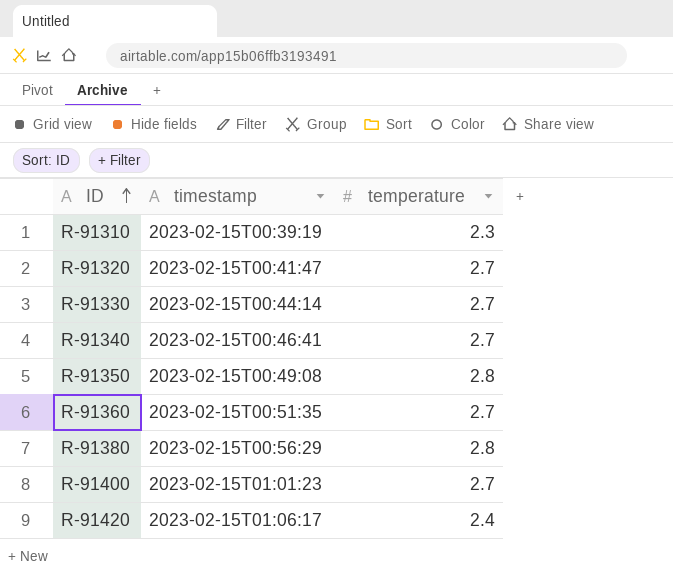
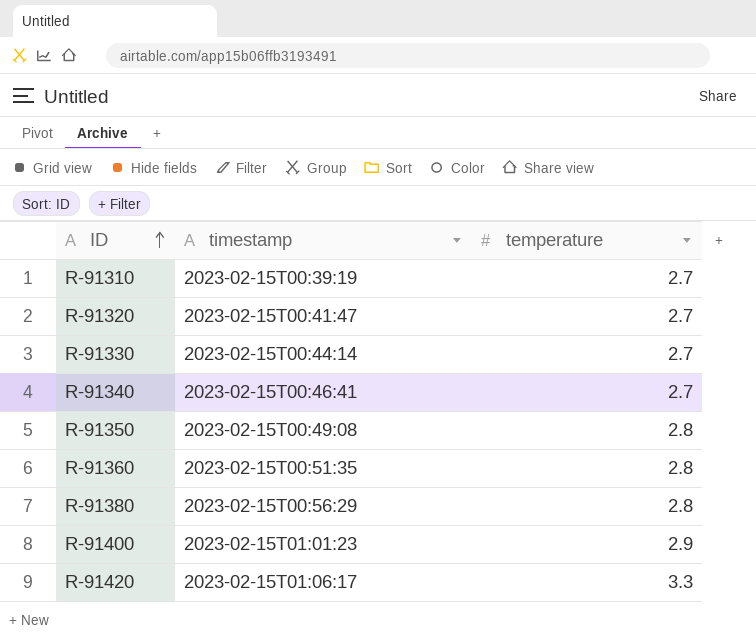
R-91310 | temperature: 2.3 -> 2.7
R-91360 | temperature: 2.7 -> 2.8
R-91400 | temperature: 2.7 -> 2.9
R-91420 | temperature: 2.4 -> 3.3

